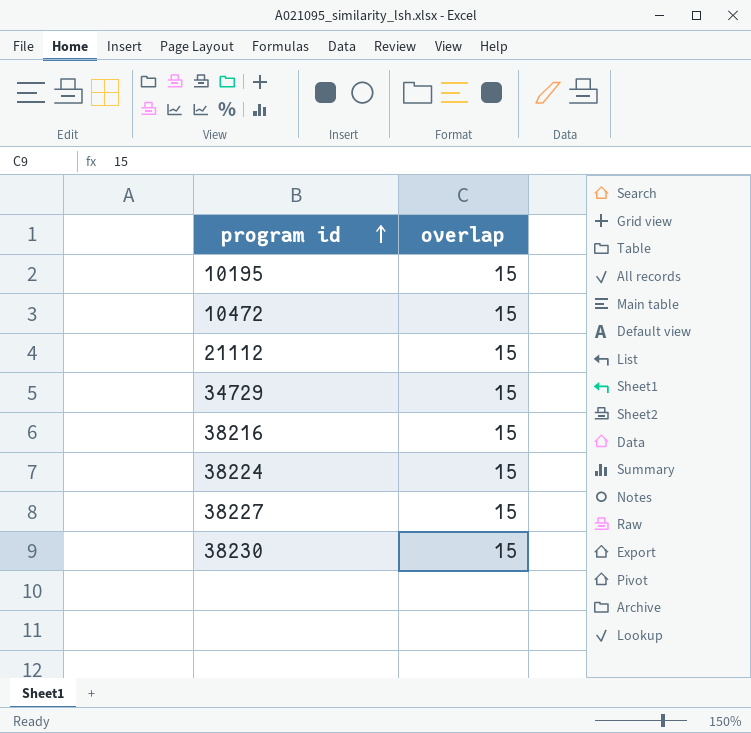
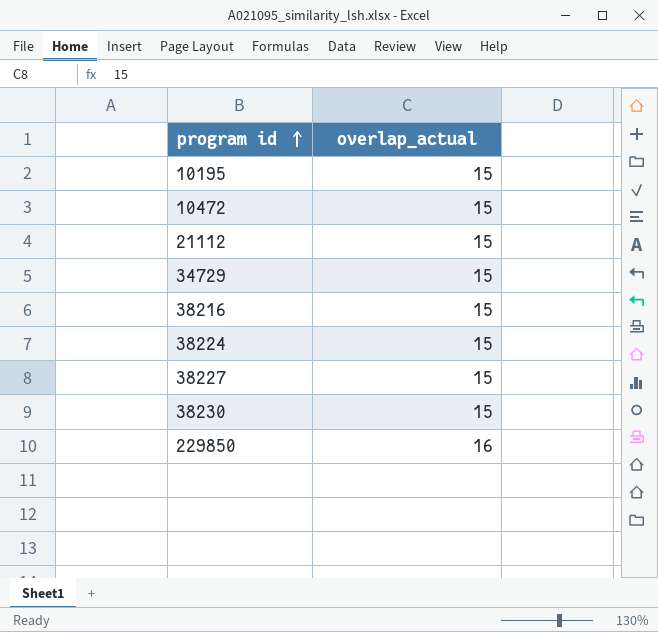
column name: overlap -> overlap_actual
row 229850: none -> 16

